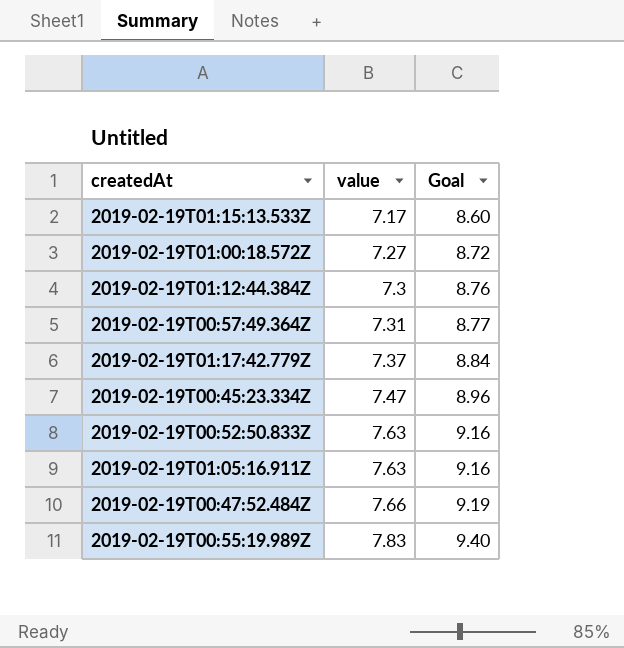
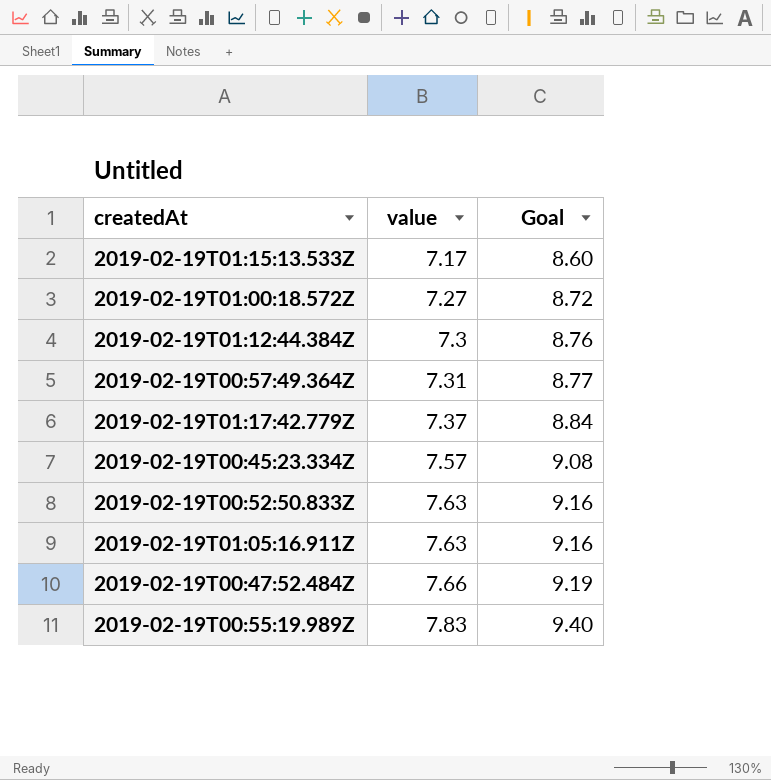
2019-02-19T00:45:23.334Z | value: 7.47 -> 7.57
2019-02-19T00:45:23.334Z | Goal: 8.96 -> 9.08

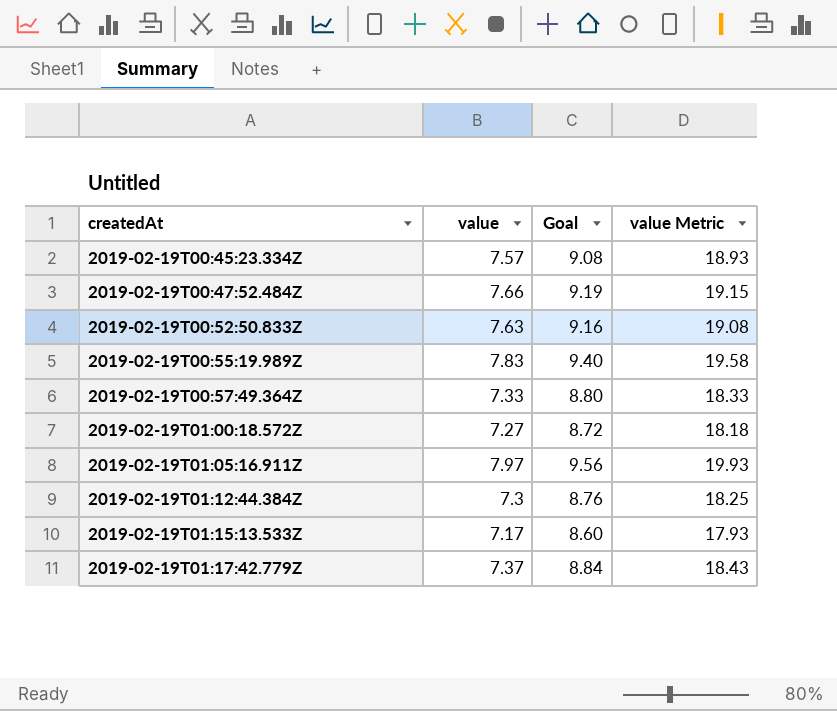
row order: value ascending -> createdAt ascending
column value Metric | formula: none -> [value] * 2.5
2019-02-19T00:57:49.364Z | value: 7.31 -> 7.33
2019-02-19T00:57:49.364Z | Goal: 8.77 -> 8.80
2019-02-19T01:05:16.911Z | value: 7.63 -> 7.97
2019-02-19T01:05:16.911Z | Goal: 9.16 -> 9.56

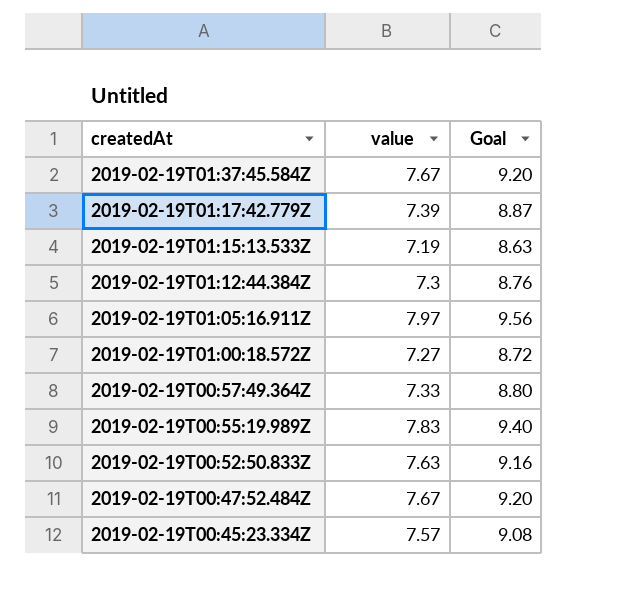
row order: createdAt ascending -> createdAt descending
column value Metric | formula: [value] * 2.5 -> none
row 2019-02-19T01:37:45.584Z: none -> 7.67 | 9.20
2019-02-19T01:17:42.779Z | value: 7.37 -> 7.39
2019-02-19T01:17:42.779Z | Goal: 8.84 -> 8.87
2019-02-19T01:15:13.533Z | value: 7.17 -> 7.19
2019-02-19T01:15:13.533Z | Goal: 8.60 -> 8.63
2019-02-19T00:47:52.484Z | value: 7.66 -> 7.67
2019-02-19T00:47:52.484Z | Goal: 9.19 -> 9.20

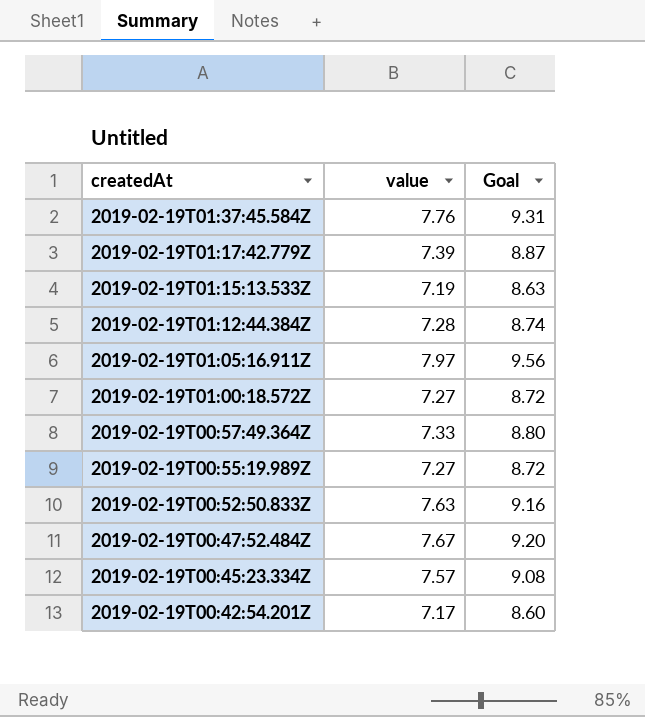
2019-02-19T01:37:45.584Z | value: 7.67 -> 7.76
2019-02-19T01:37:45.584Z | Goal: 9.20 -> 9.31
2019-02-19T01:12:44.384Z | value: 7.3 -> 7.28
2019-02-19T01:12:44.384Z | Goal: 8.76 -> 8.74
2019-02-19T00:55:19.989Z | value: 7.83 -> 7.27
2019-02-19T00:55:19.989Z | Goal: 9.40 -> 8.72
row 2019-02-19T00:42:54.201Z: none -> 7.17 | 8.60

